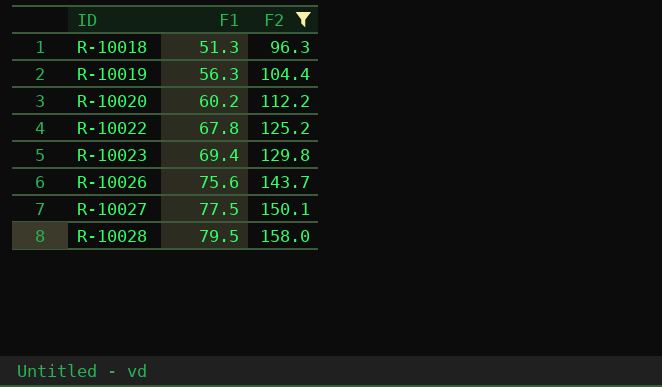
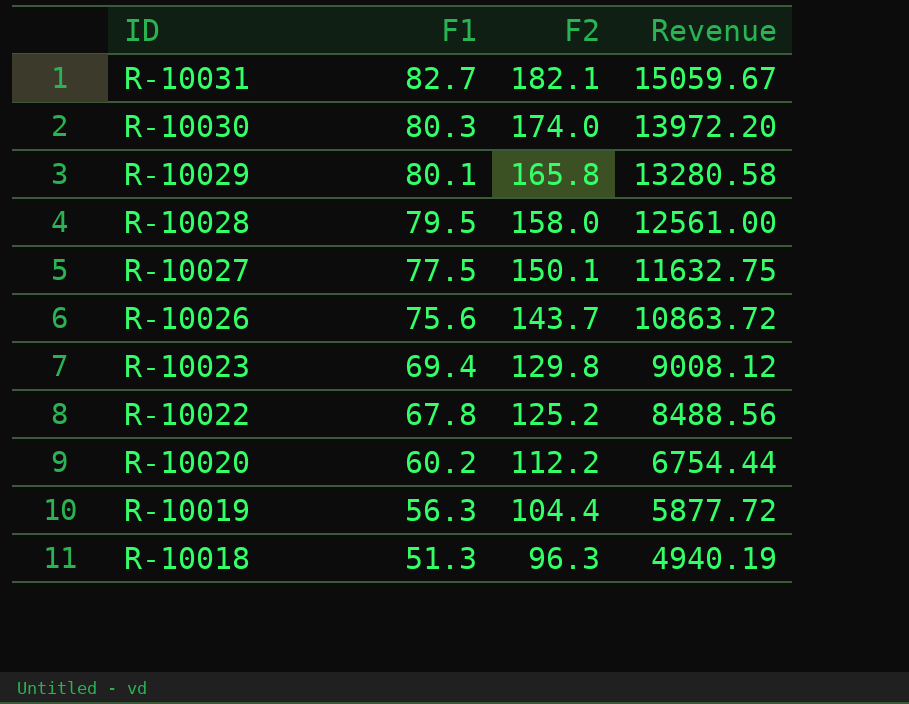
filter: F2 <= 158.0 -> none
row order: ID ascending -> ID descending
column Revenue | formula: none -> [F1] * [F2]

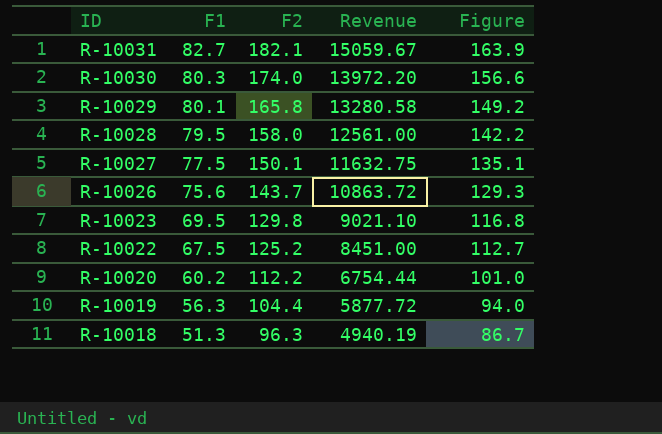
column Figure | formula: none -> [F2] * 0.9
R-10023 | F1: 69.4 -> 69.5
R-10023 | Revenue: 9008.12 -> 9021.10
R-10022 | F1: 67.8 -> 67.5
R-10022 | Revenue: 8488.56 -> 8451.00

